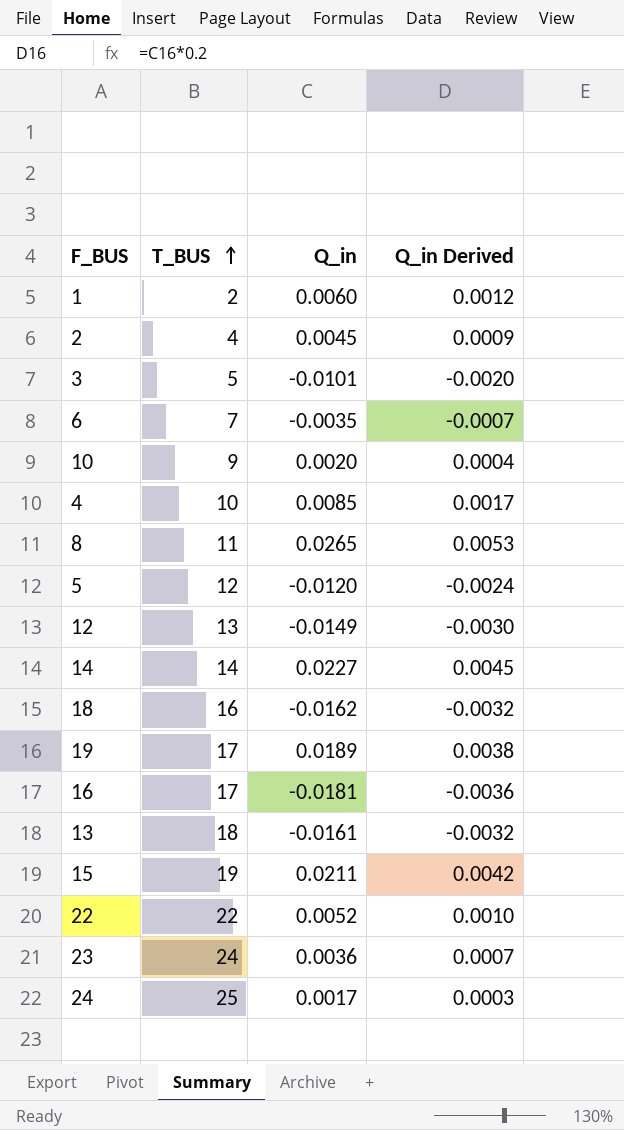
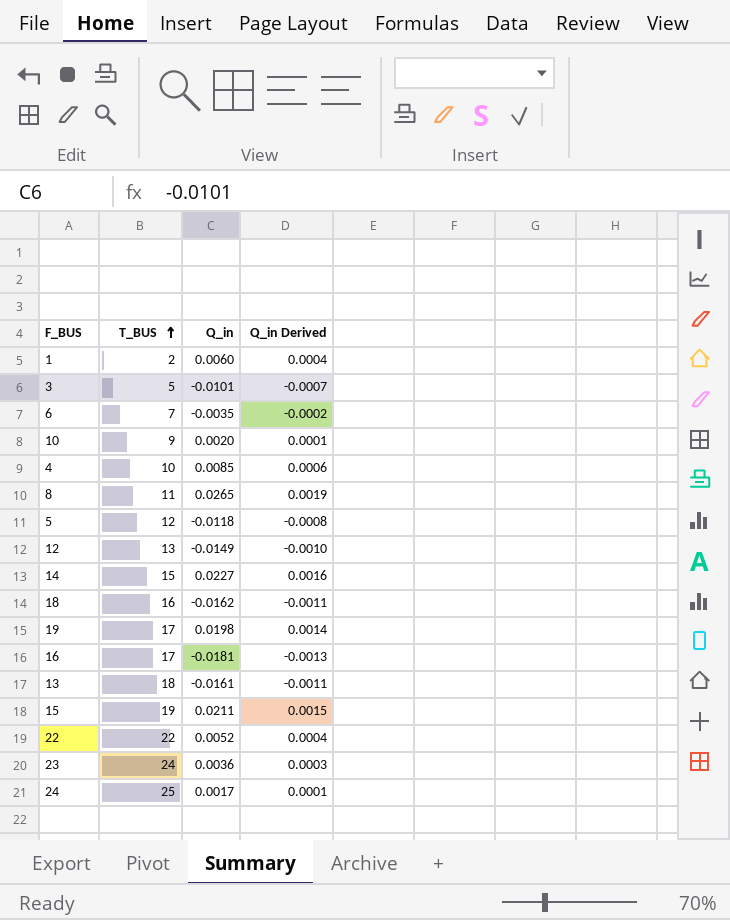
column Q_in Derived | formula: [Q_in] * 0.2 -> [Q_in] * 0.07
row 2: 4 | 0.0045 | 0.0009 -> none
5 | Q_in: -0.0120 -> -0.0118
14 | T_BUS: 14 -> 15
19 | Q_in: 0.0189 -> 0.0198

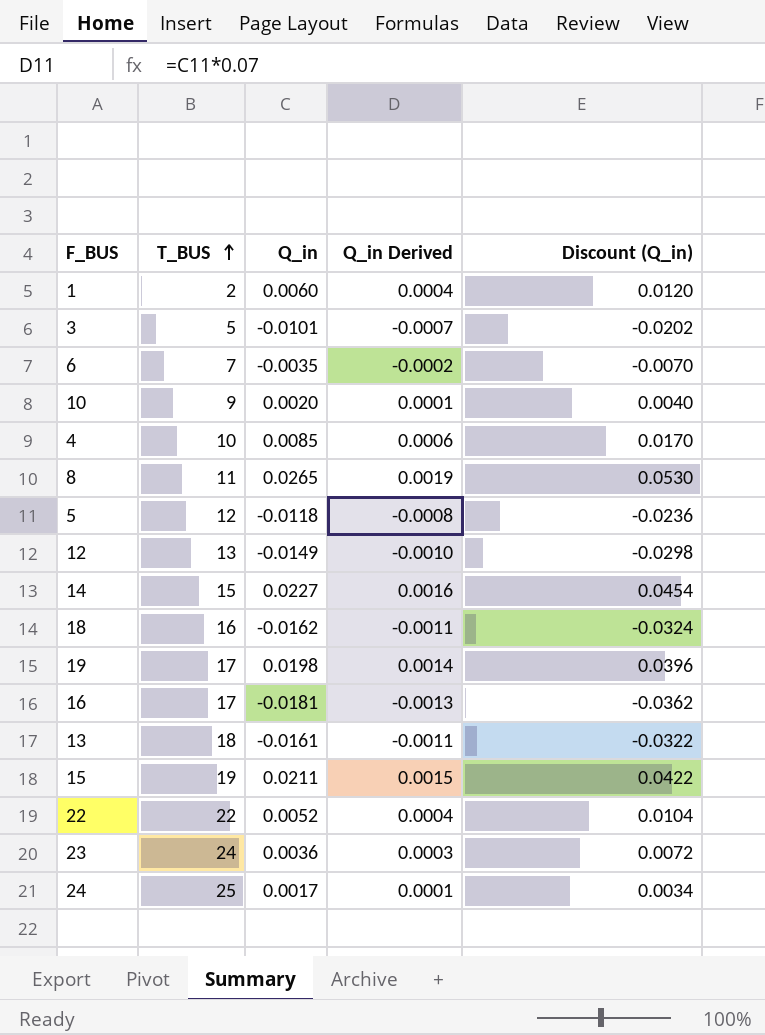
column Discount (Q_in) | formula: none -> [Q_in] * 2

